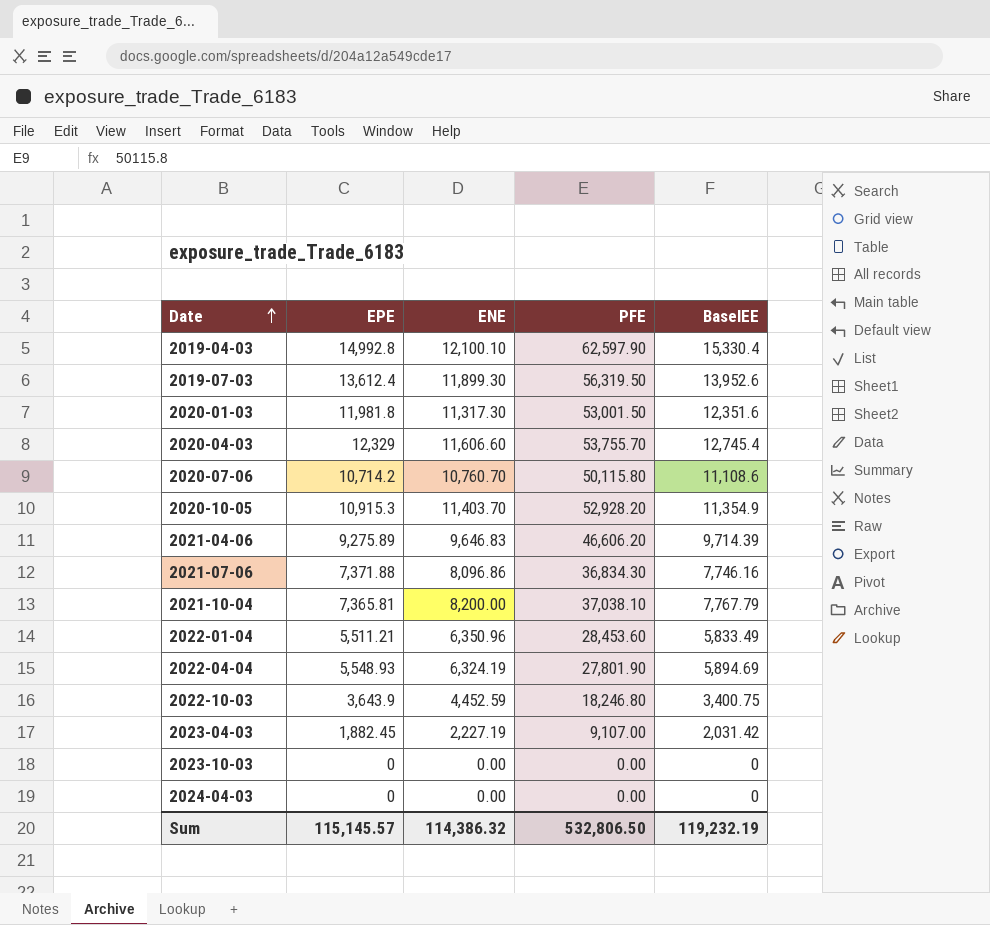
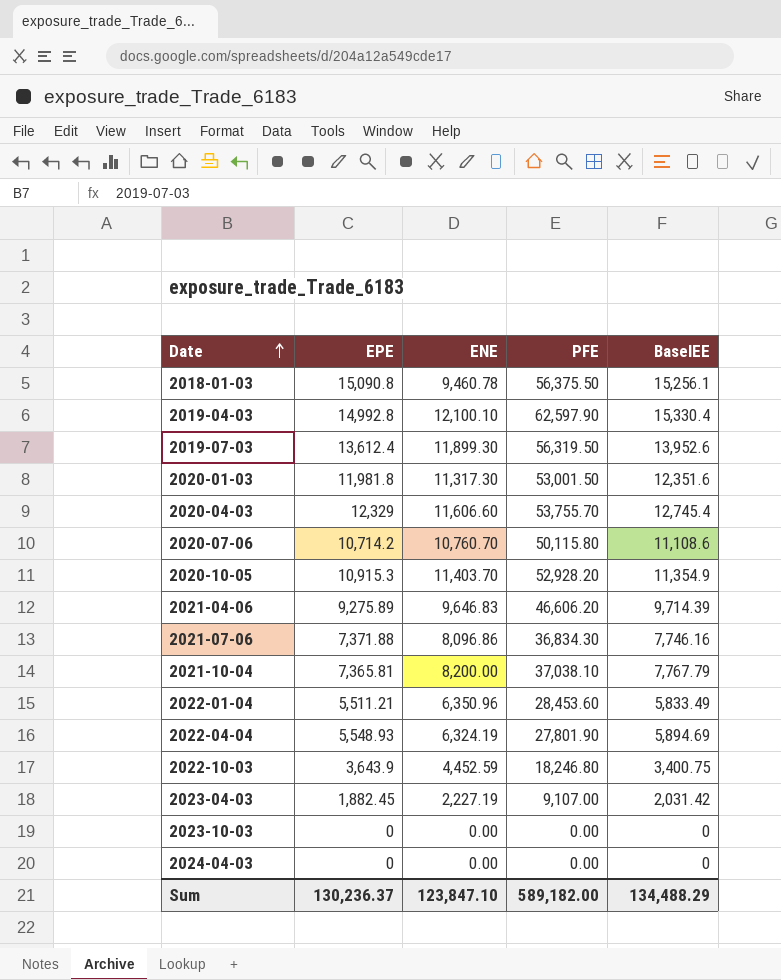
row 2018-01-03: none -> 15,090.8 | 9,460.78 | 56,375.50 | 15,256.1
Sum | EPE: 115,145.57 -> 130,236.37
Sum | ENE: 114,386.32 -> 123,847.10
Sum | PFE: 532,806.50 -> 589,182.00
Sum | BaselEE: 119,232.19 -> 134,488.29

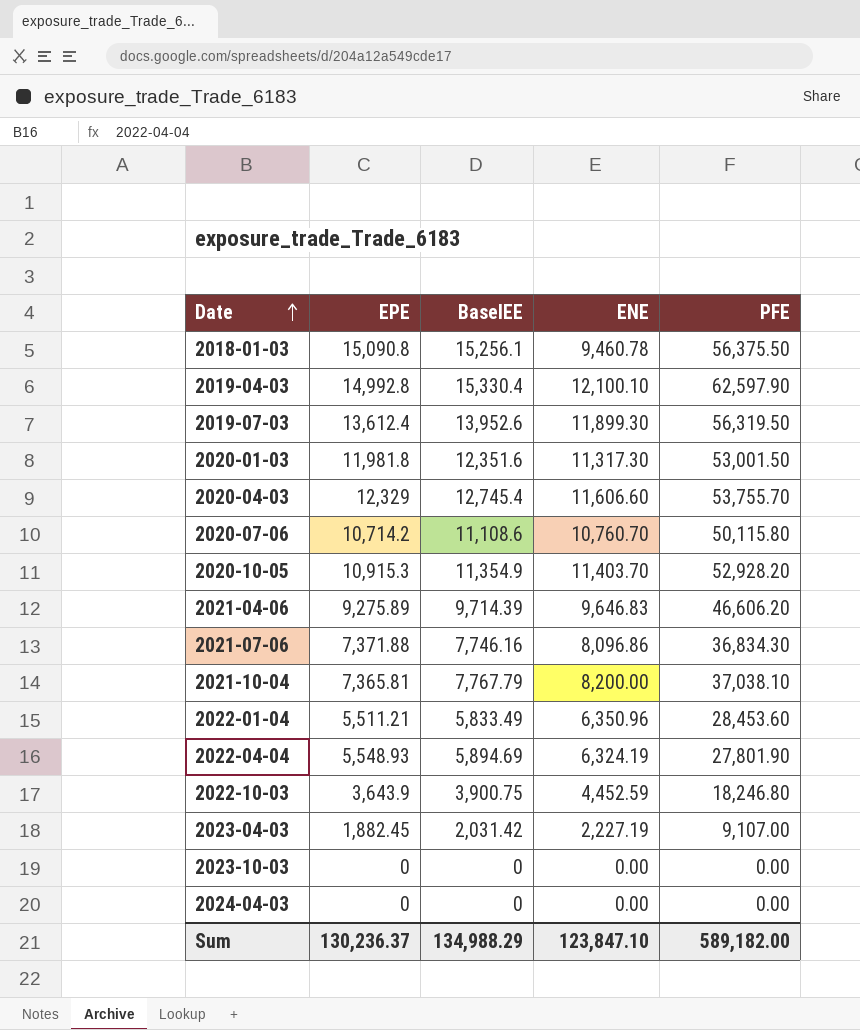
column BaselEE | position: 5 -> 3
2022-10-03 | BaselEE: 3,400.75 -> 3,900.75
Sum | BaselEE: 134,488.29 -> 134,988.29

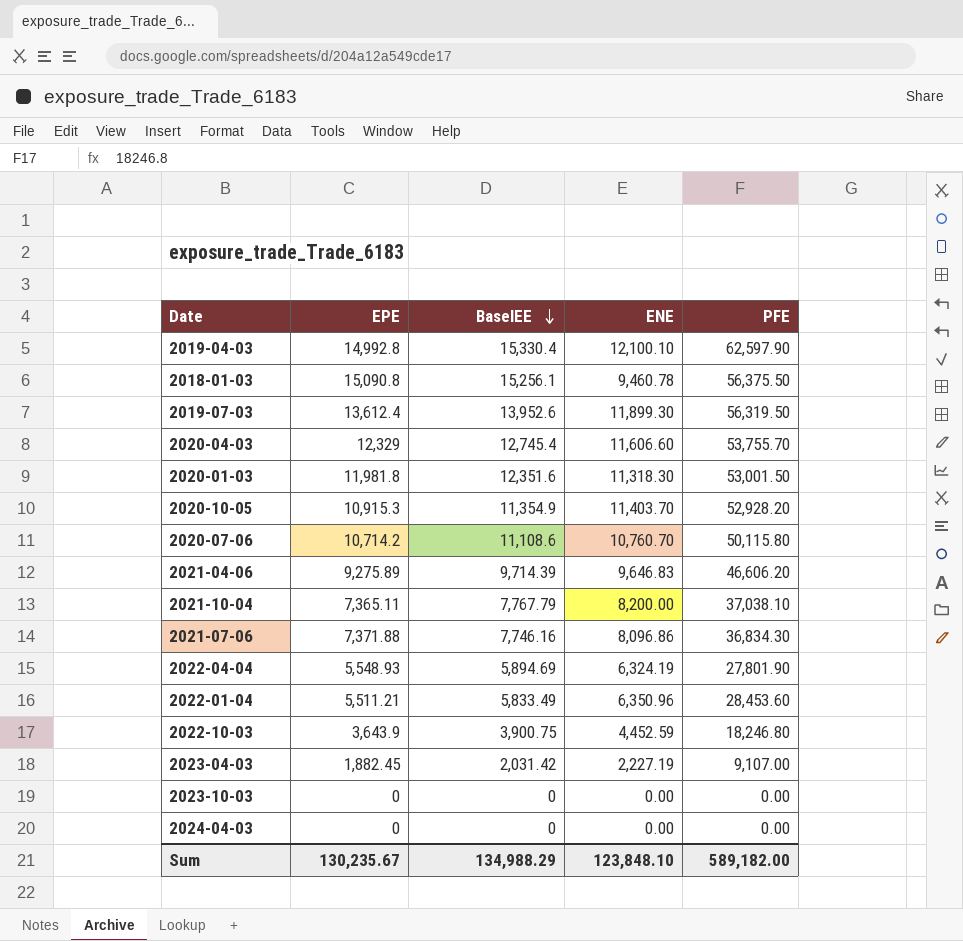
row order: Date ascending -> BaselEE descending
2020-01-03 | ENE: 11,317.30 -> 11,318.30
2021-10-04 | EPE: 7,365.81 -> 7,365.11
Sum | EPE: 130,236.37 -> 130,235.67
Sum | ENE: 123,847.10 -> 123,848.10

